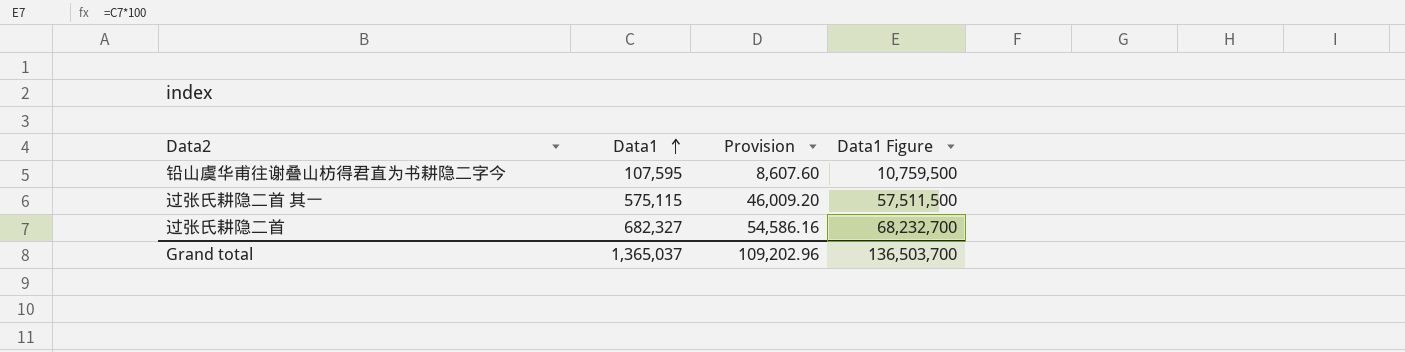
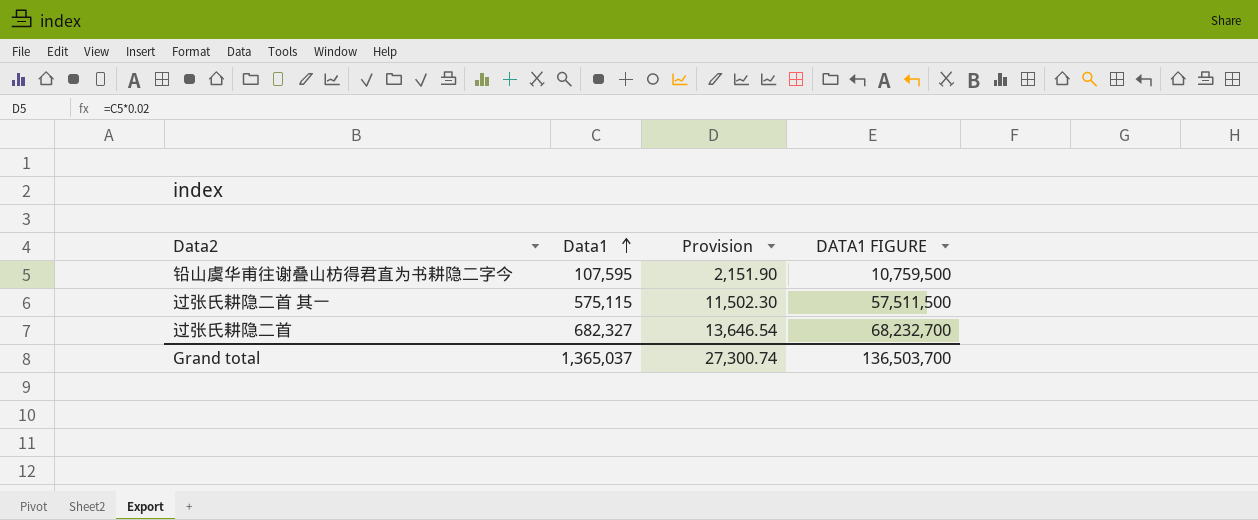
column Provision | formula: [Data1] * 0.08 -> [Data1] * 0.02
column name: Data1 Figure -> DATA1 FIGURE
Grand total | Provision: 109,202.96 -> 27,300.74

